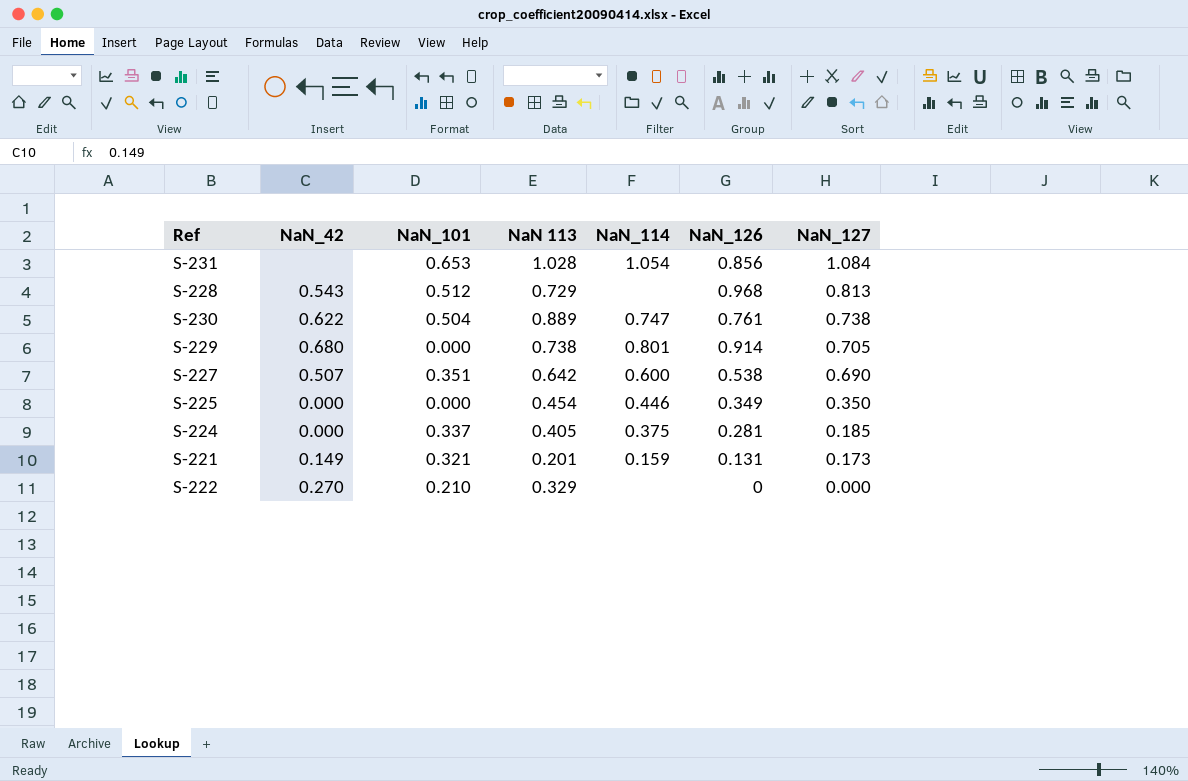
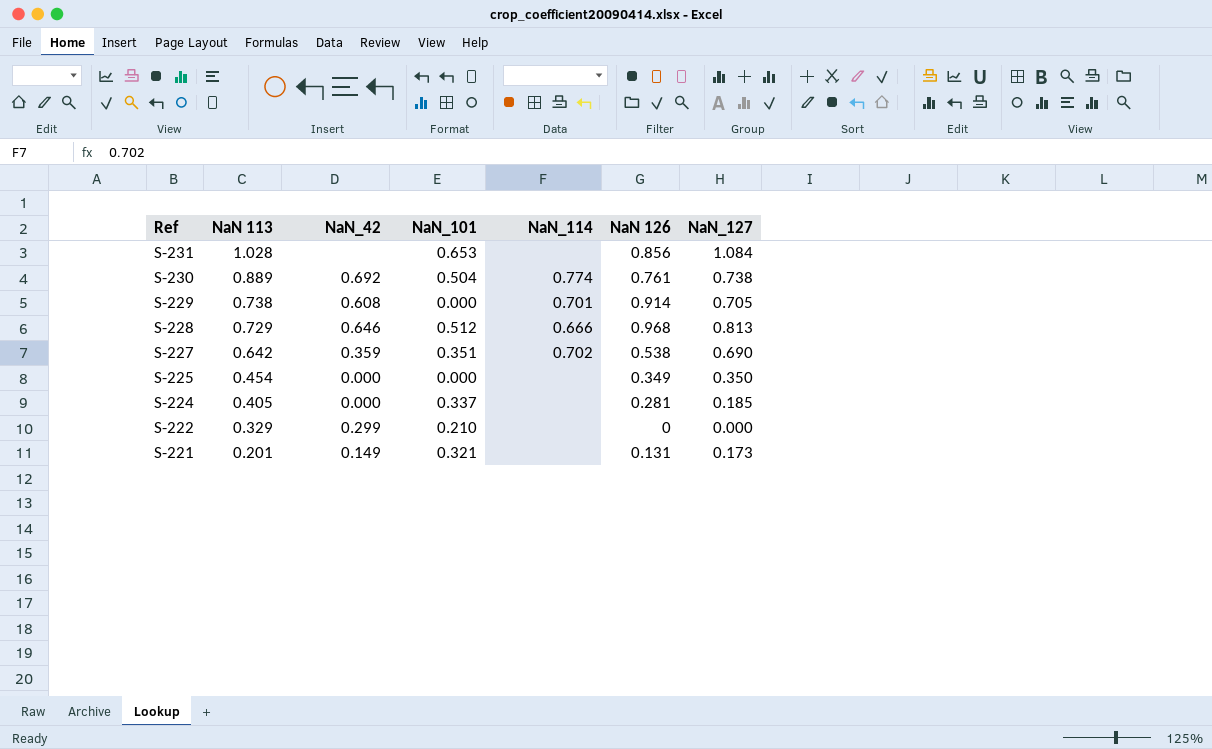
row order: NaN_127 descending -> Ref descending
column NaN 113 | position: 4 -> 2
column name: NaN_126 -> NaN 126
S-231 | NaN_114: 1.054 -> none
S-230 | NaN_42: 0.622 -> 0.692
S-230 | NaN_114: 0.747 -> 0.774
S-229 | NaN_42: 0.680 -> 0.608
S-229 | NaN_114: 0.801 -> 0.701
S-228 | NaN_42: 0.543 -> 0.646
S-228 | NaN_114: none -> 0.666
S-227 | NaN_42: 0.507 -> 0.359
S-227 | NaN_114: 0.600 -> 0.702
S-225 | NaN_114: 0.446 -> none
S-224 | NaN_114: 0.375 -> none
S-222 | NaN_42: 0.270 -> 0.299
S-221 | NaN_114: 0.159 -> none

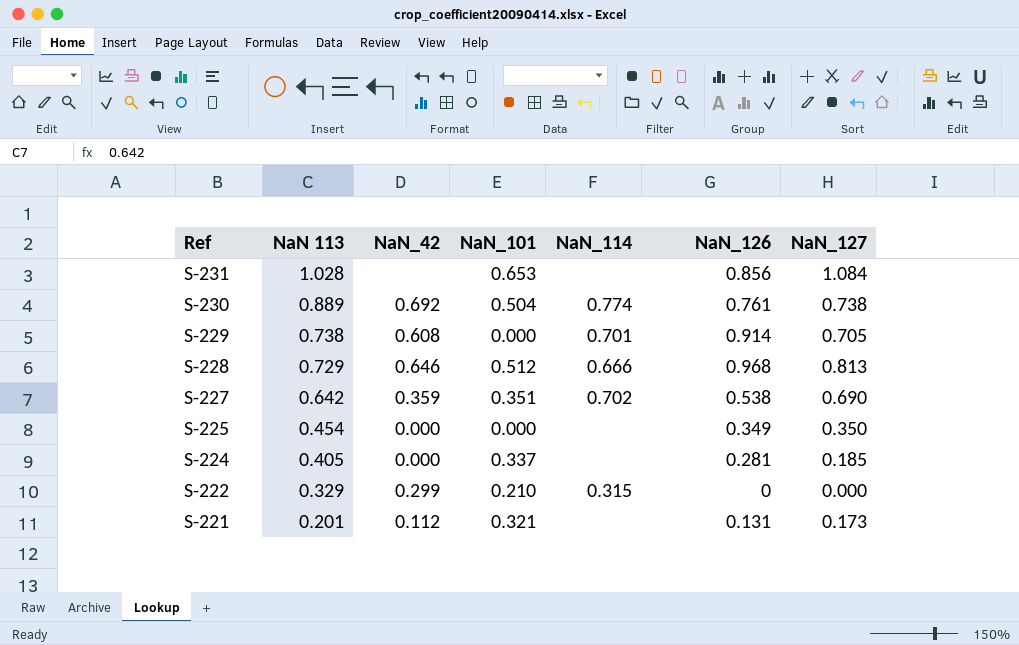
column name: NaN 126 -> NaN_126
S-222 | NaN_114: none -> 0.315
S-221 | NaN_42: 0.149 -> 0.112

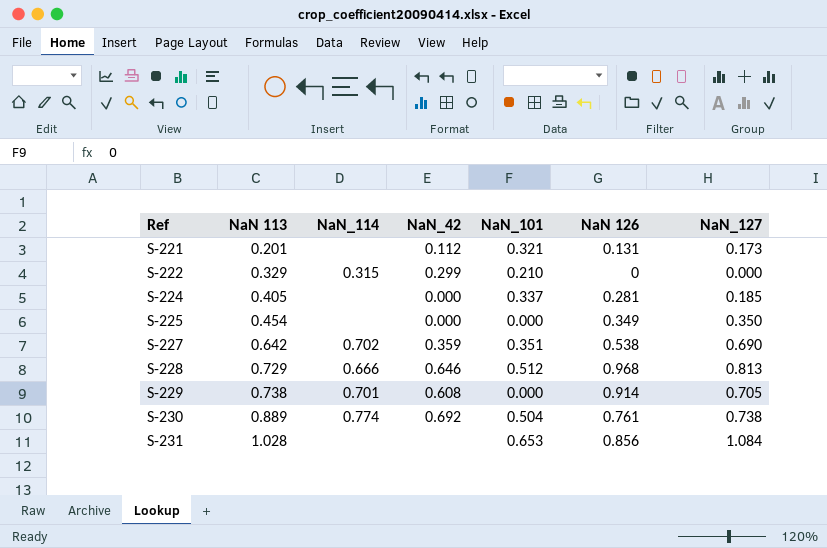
row order: Ref descending -> Ref ascending
column NaN_114 | position: 5 -> 3
column name: NaN_126 -> NaN 126

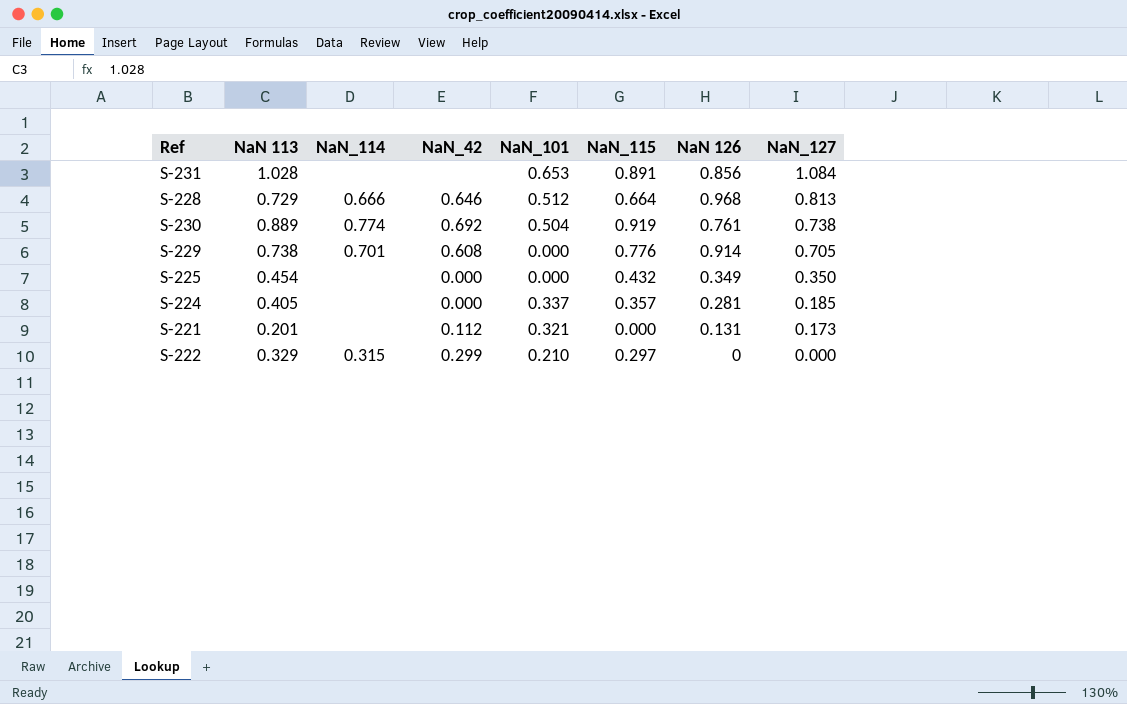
row order: Ref ascending -> NaN_127 descending
column NaN_115 | position: none -> 6
row S-227: 0.642 | 0.702 | 0.359 | 0.351 | 0.538 | 0.690 -> none

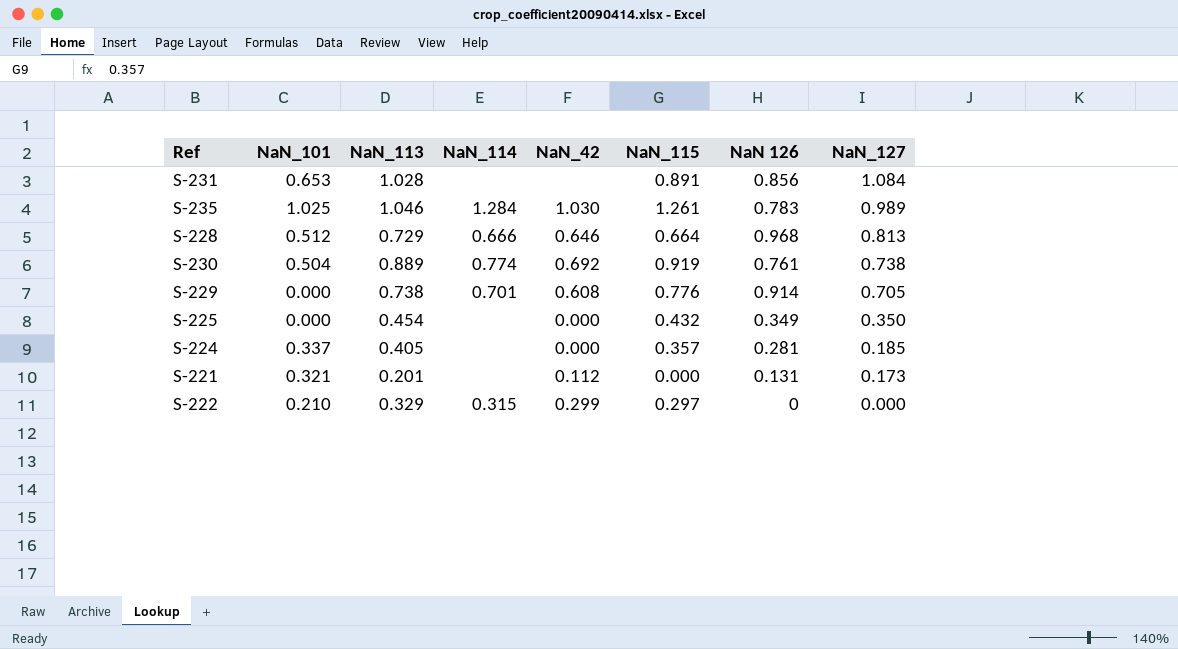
column NaN_101 | position: 5 -> 2
column name: NaN 113 -> NaN_113
row S-235: none -> 1.025 | 1.046 | 1.284 | 1.030 | 1.261 | 0.783 | 0.989

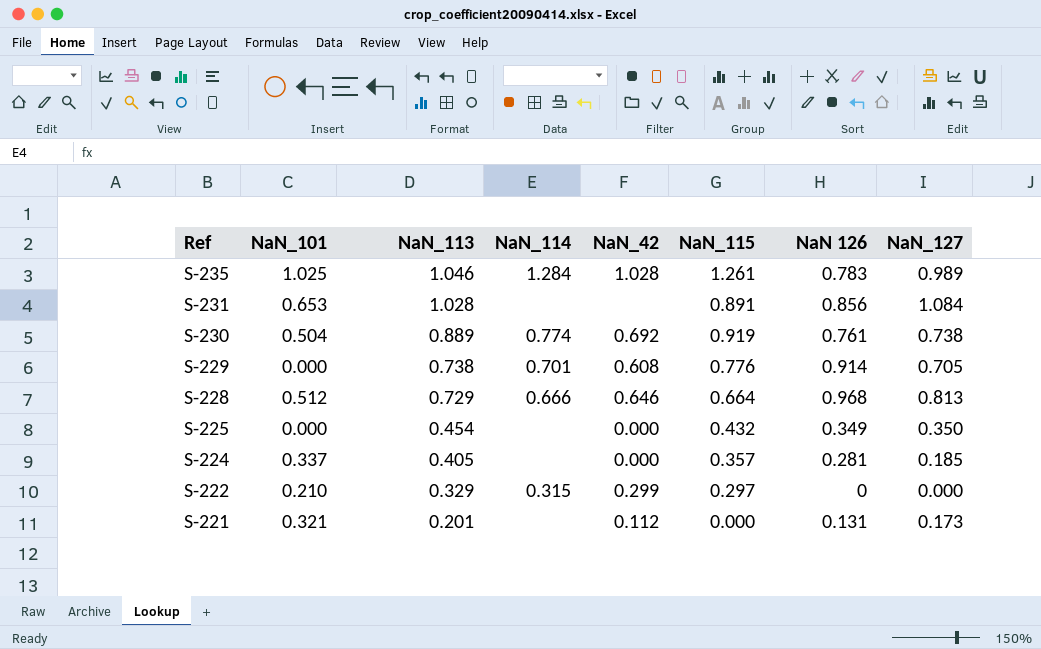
row order: NaN_127 descending -> Ref descending
S-235 | NaN_42: 1.030 -> 1.028

